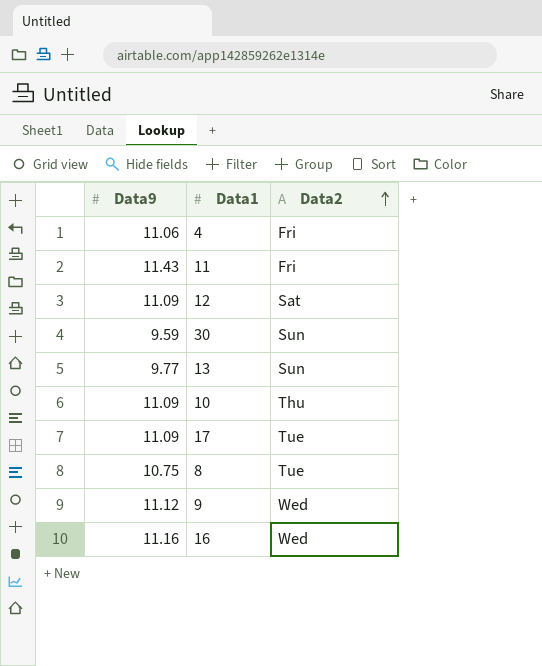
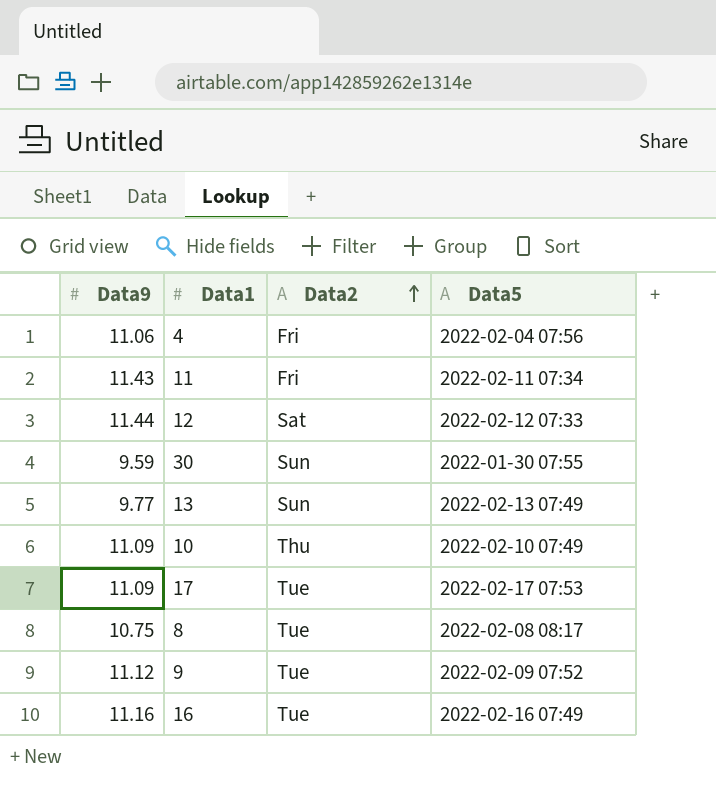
column Data5 | position: none -> 4
12 | Data9: 11.09 -> 11.44
9 | Data2: Wed -> Tue
16 | Data2: Wed -> Tue

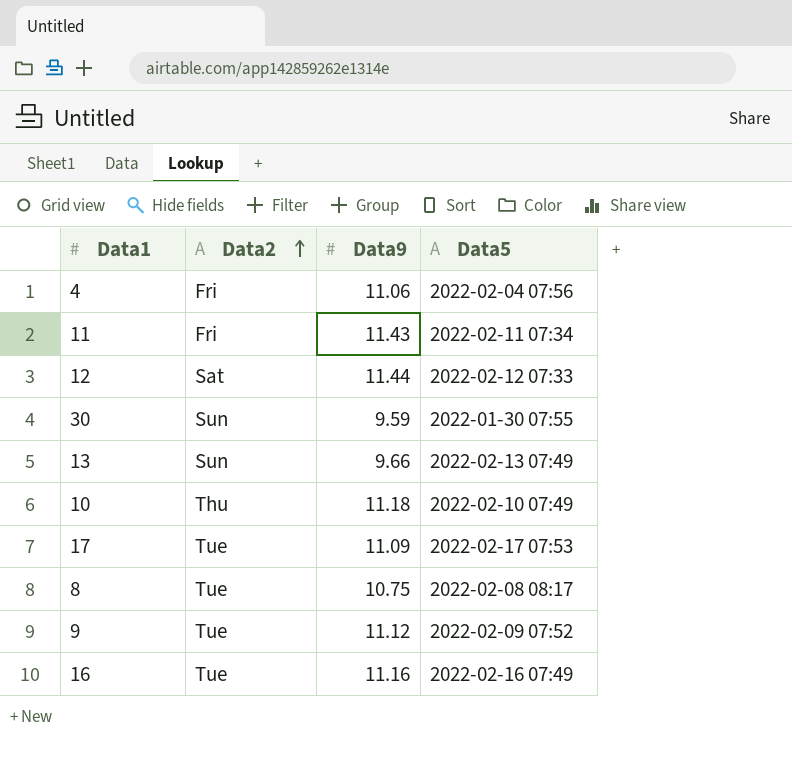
column Data9 | position: 1 -> 3
13 | Data9: 9.77 -> 9.66
10 | Data9: 11.09 -> 11.18

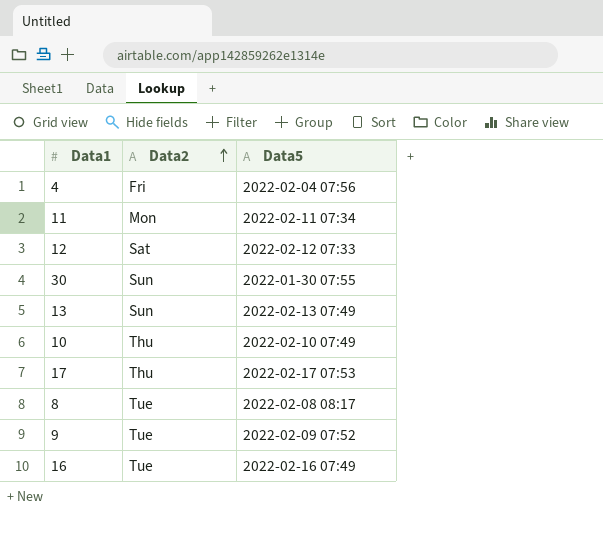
column Data9 | position: 3 -> none
11 | Data2: Fri -> Mon
17 | Data2: Tue -> Thu

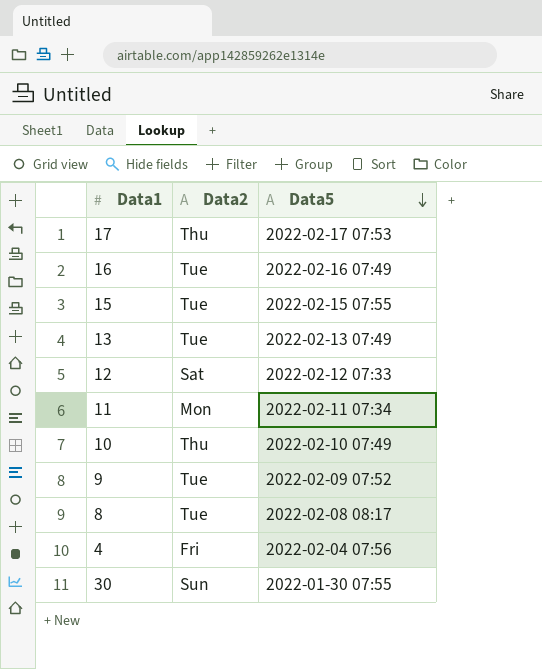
row order: Data2 ascending -> Data5 descending
row 15: none -> Tue | 2022-02-15 07:55
13 | Data2: Sun -> Tue

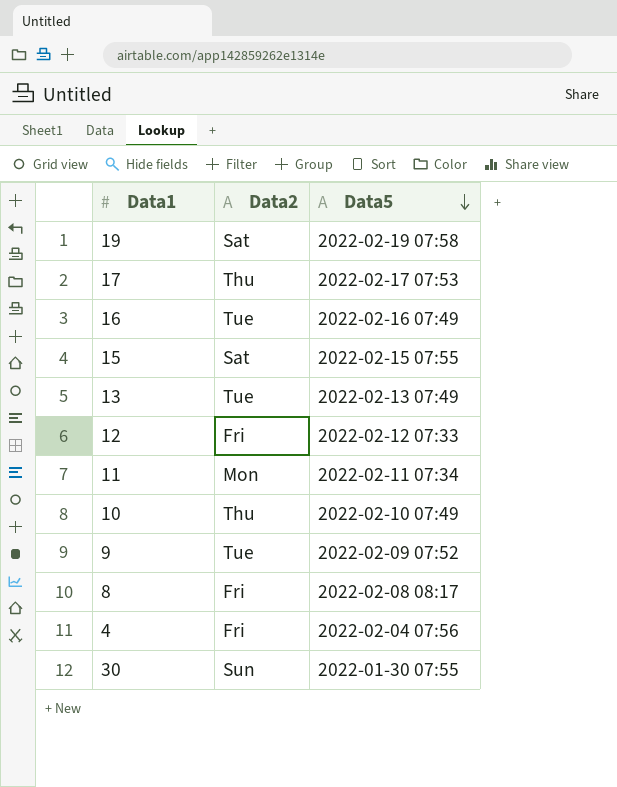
row 19: none -> Sat | 2022-02-19 07:58
15 | Data2: Tue -> Sat
12 | Data2: Sat -> Fri
8 | Data2: Tue -> Fri

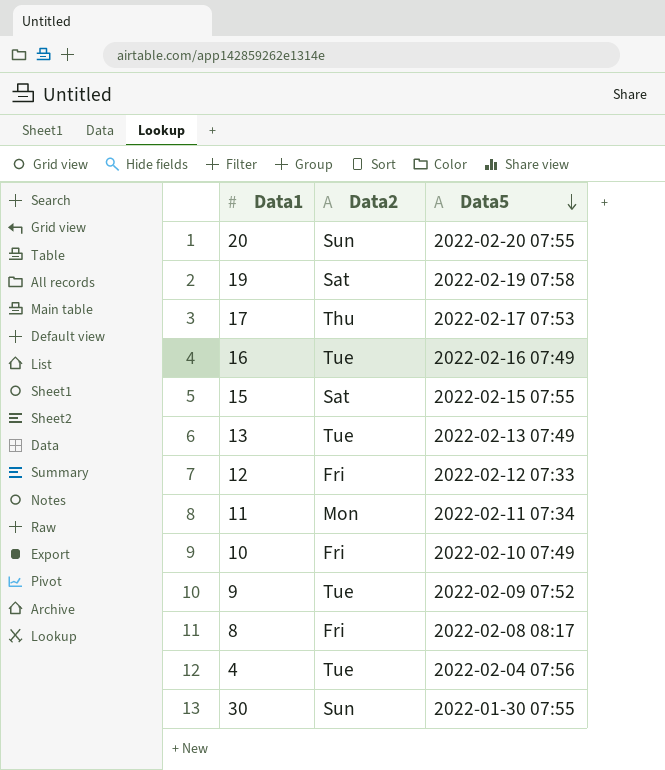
row 20: none -> Sun | 2022-02-20 07:55
10 | Data2: Thu -> Fri
4 | Data2: Fri -> Tue

